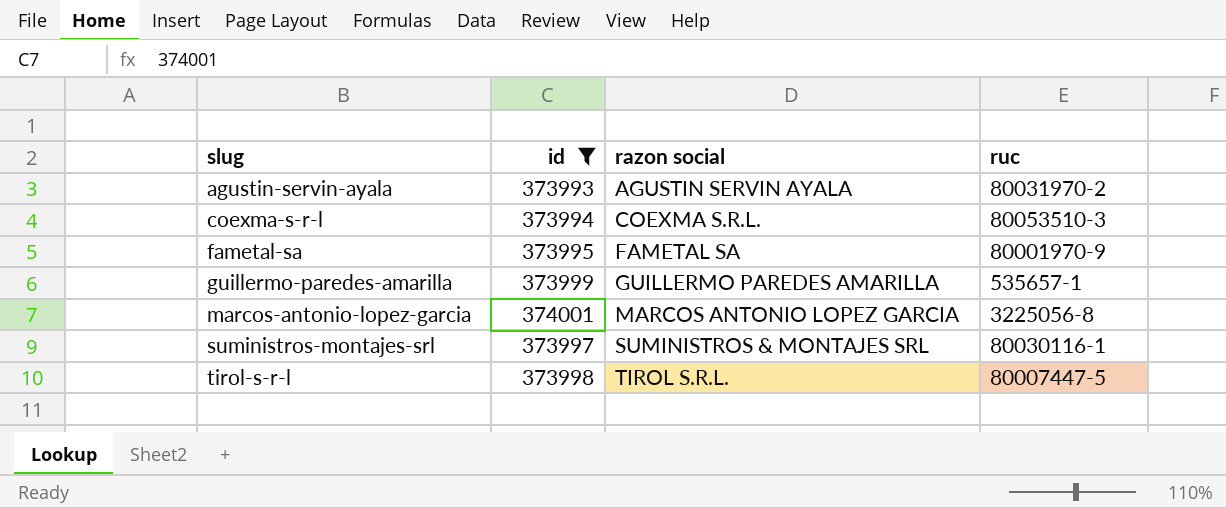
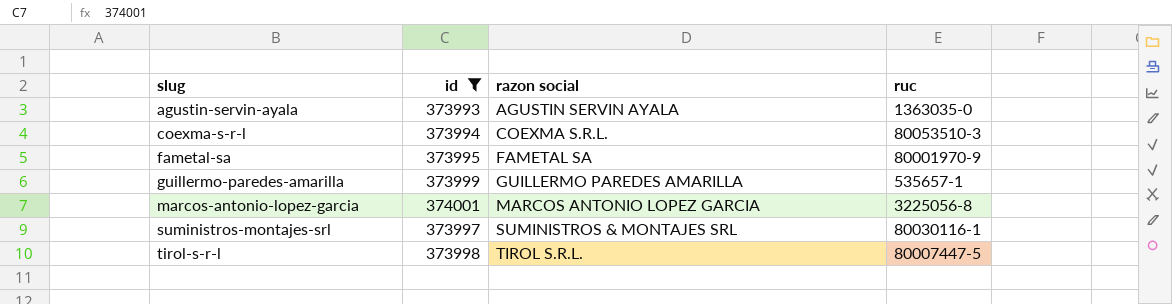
agustin-servin-ayala | ruc: 80031970-2 -> 1363035-0

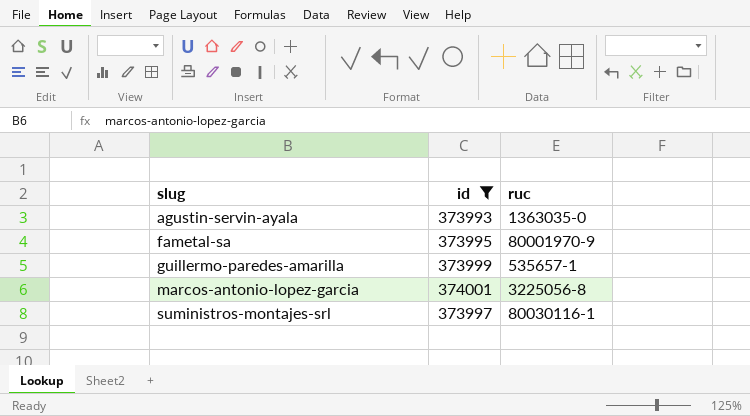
column razon social | position: 3 -> none
row coexma-s-r-l: 373994 | COEXMA S.R.L. | 80053510-3 -> none
row tirol-s-r-l: 373998 | TIROL S.R.L. | 80007447-5 -> none

